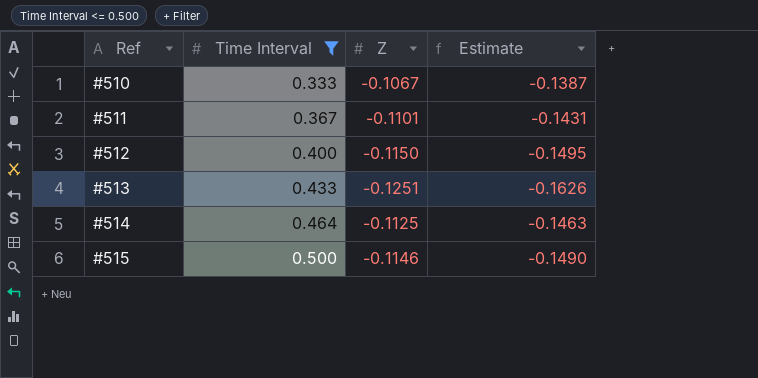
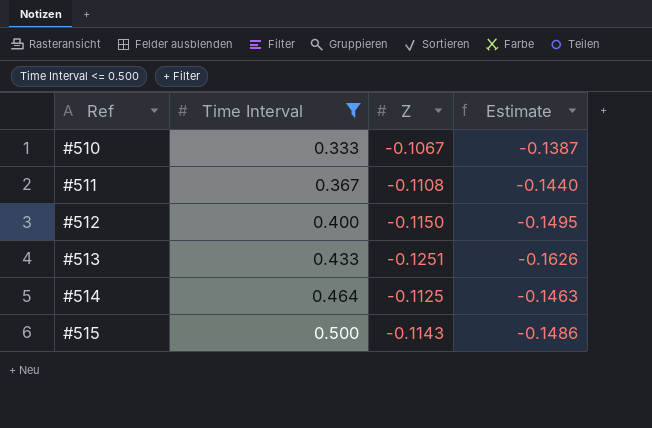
#511 | Z: -0.1101 -> -0.1108
#511 | Estimate: -0.1431 -> -0.1440
#515 | Z: -0.1146 -> -0.1143
#515 | Estimate: -0.1490 -> -0.1486

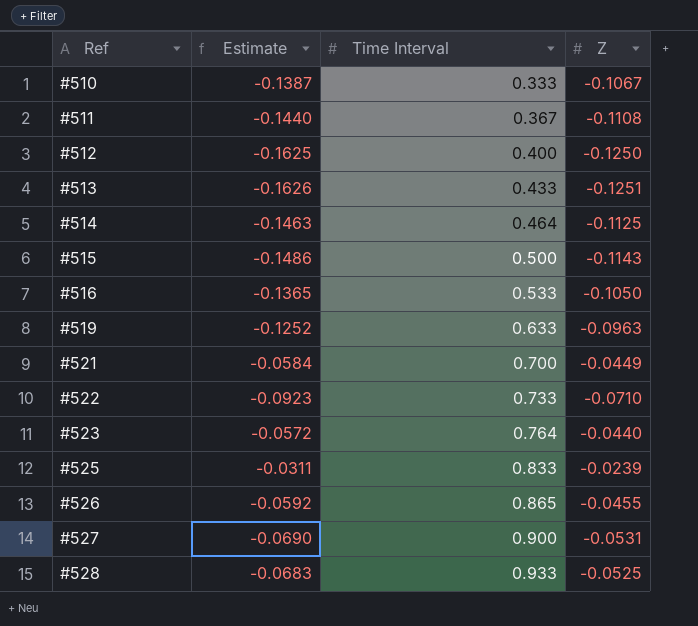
filter: Time Interval <= 0.500 -> none
column Estimate | position: 4 -> 2
#512 | Estimate: -0.1495 -> -0.1625
#512 | Z: -0.1150 -> -0.1250

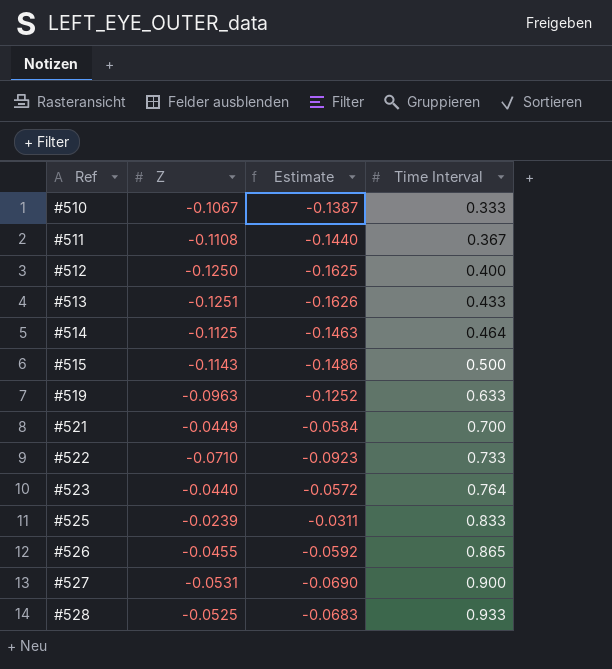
column Z | position: 4 -> 2
row #516: -0.1365 | 0.533 | -0.1050 -> none

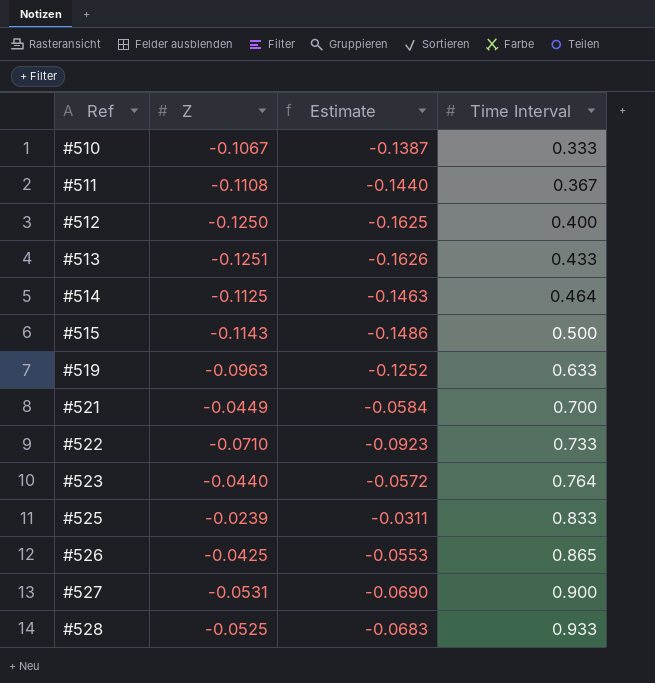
#526 | Z: -0.0455 -> -0.0425
#526 | Estimate: -0.0592 -> -0.0553

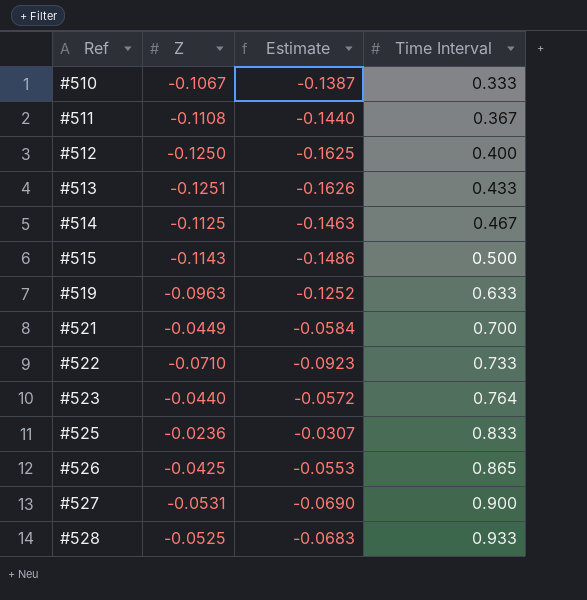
#514 | Time Interval: 0.464 -> 0.467
#525 | Z: -0.0239 -> -0.0236
#525 | Estimate: -0.0311 -> -0.0307

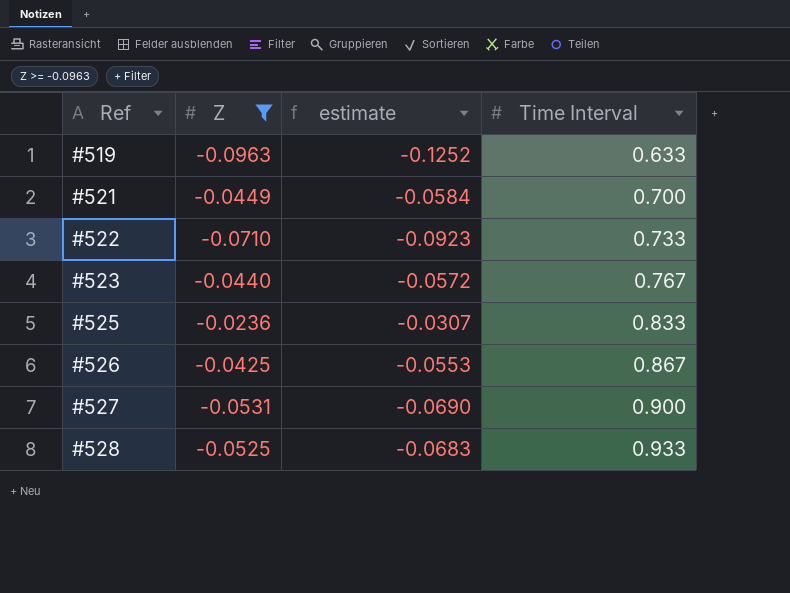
filter: none -> Z >= -0.0963
column name: Estimate -> estimate
#523 | Time Interval: 0.764 -> 0.767
#526 | Time Interval: 0.865 -> 0.867

